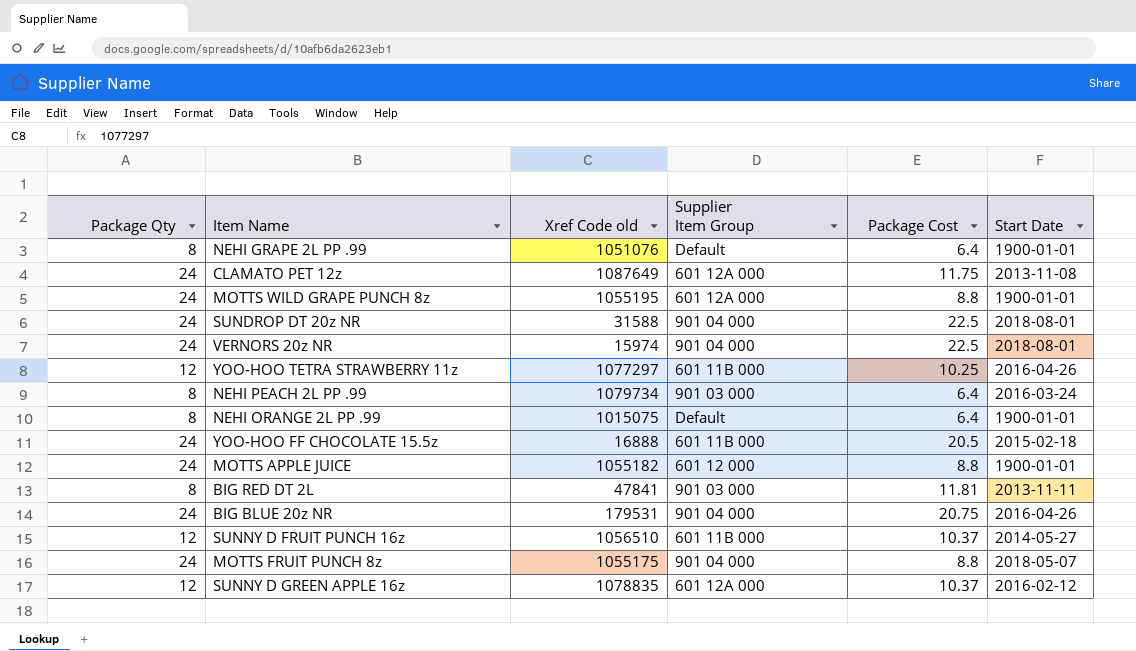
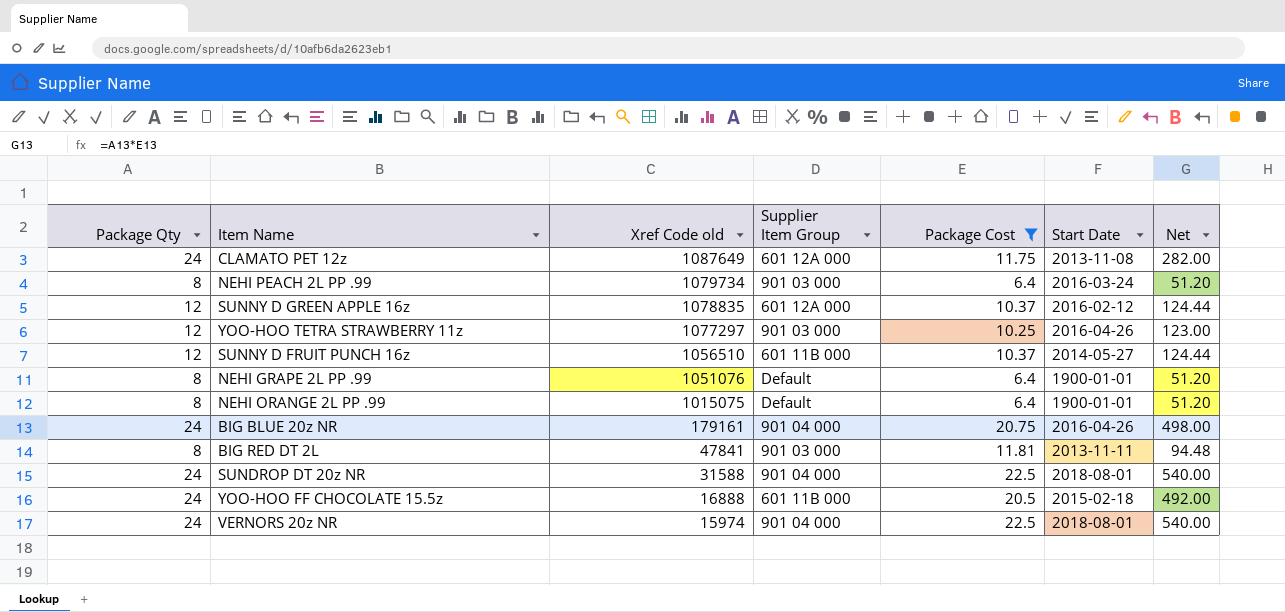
filter: none -> Package Cost != 8.8
row order: none -> Xref Code old descending
column Net | formula: none -> [Package Qty] * [Package Cost]
YOO-HOO TETRA STRAWBERRY 11z | Supplier Item Group: 601 11B 000 -> 901 03 000
BIG BLUE 20z NR | Xref Code old: 179531 -> 179161

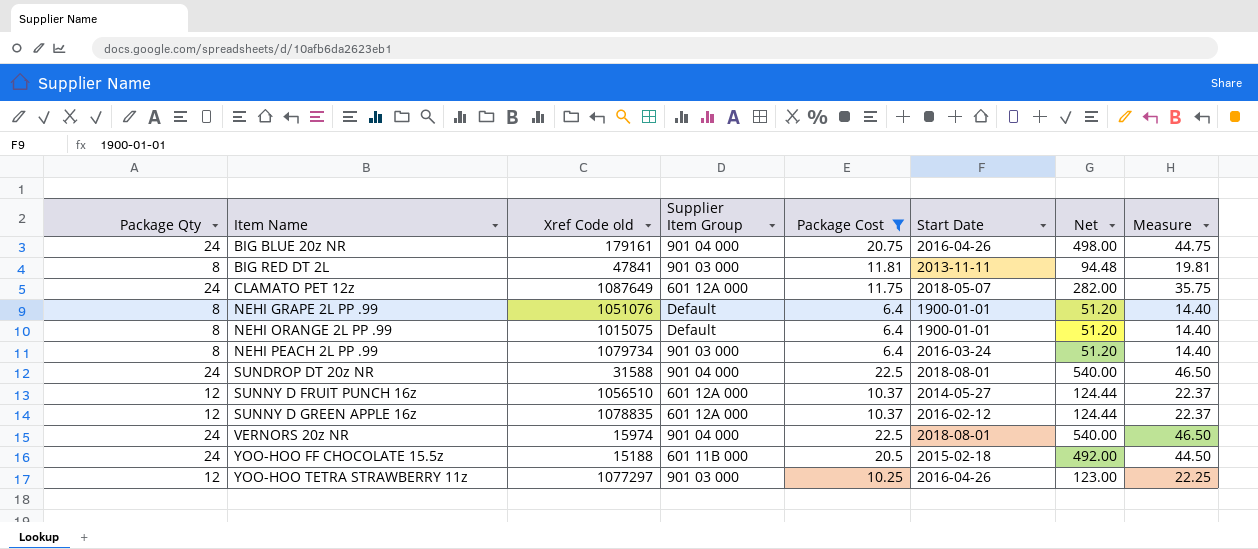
row order: Xref Code old descending -> Item Name ascending
column Measure | formula: none -> [Package Qty] + [Package Cost]
CLAMATO PET 12z | Start Date: 2013-11-08 -> 2018-05-07
SUNNY D FRUIT PUNCH 16z | Supplier Item Group: 601 11B 000 -> 601 12A 000
YOO-HOO FF CHOCOLATE 15.5z | Xref Code old: 16888 -> 15188

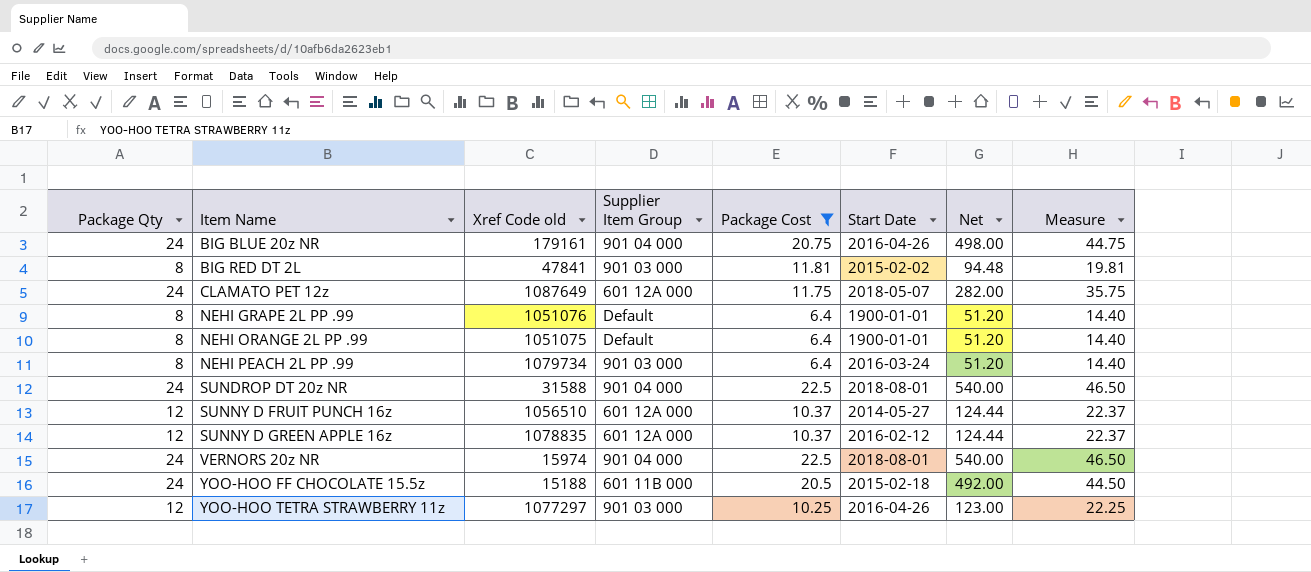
BIG RED DT 2L | Start Date: 2013-11-11 -> 2015-02-02
NEHI ORANGE 2L PP .99 | Xref Code old: 1015075 -> 1051075

